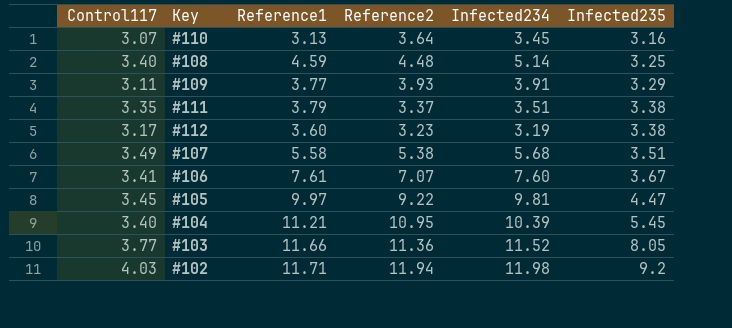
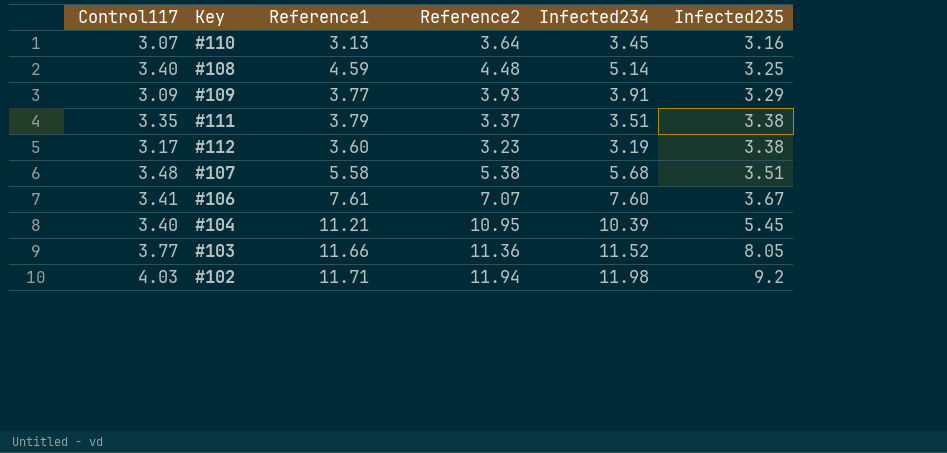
row #105: 3.45 | 9.97 | 9.22 | 9.81 | 4.47 -> none
#109 | Control117: 3.11 -> 3.09
#107 | Control117: 3.49 -> 3.48

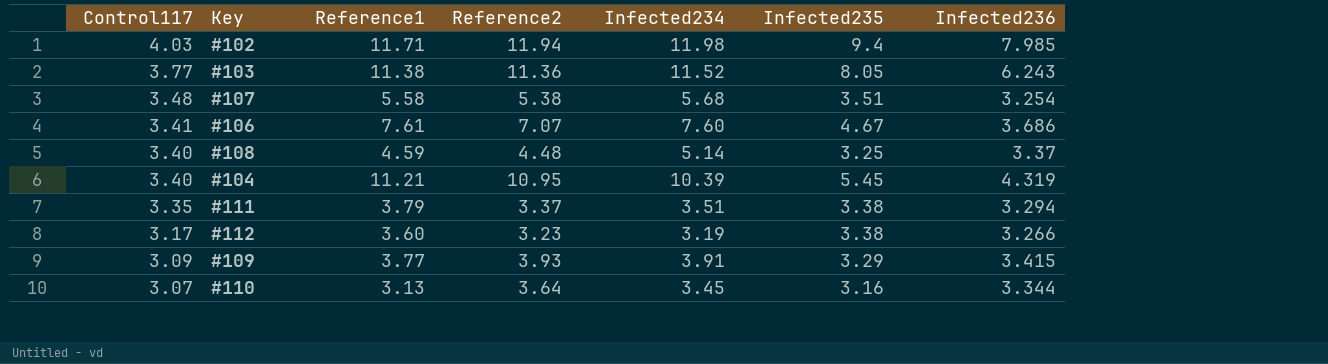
row order: Infected235 ascending -> Control117 descending
column Infected236 | position: none -> 7
#102 | Infected235: 9.2 -> 9.4
#103 | Reference1: 11.66 -> 11.38
#106 | Infected235: 3.67 -> 4.67

